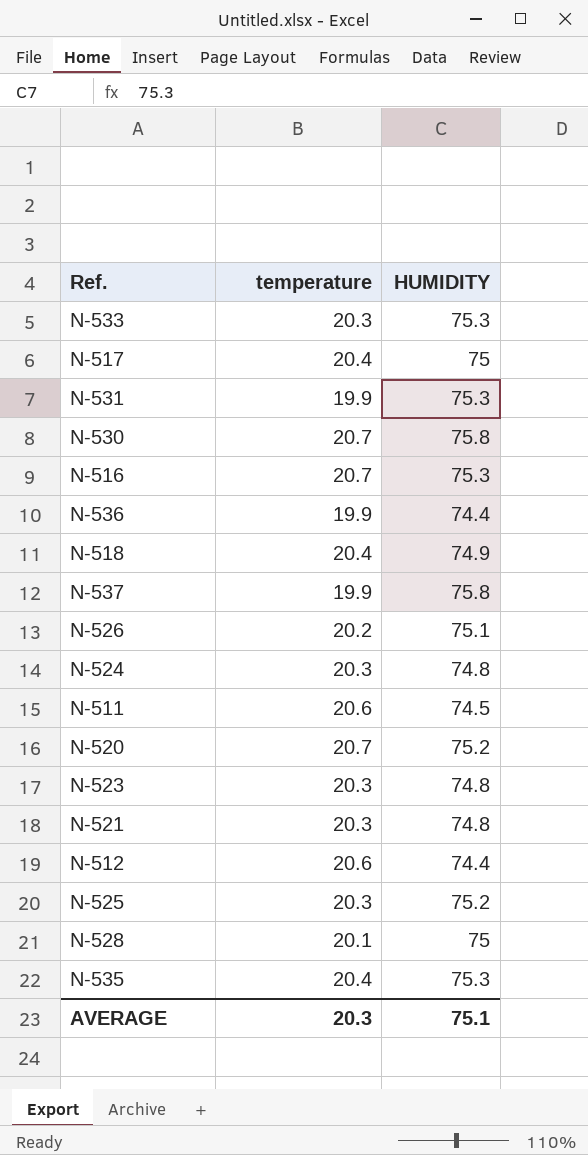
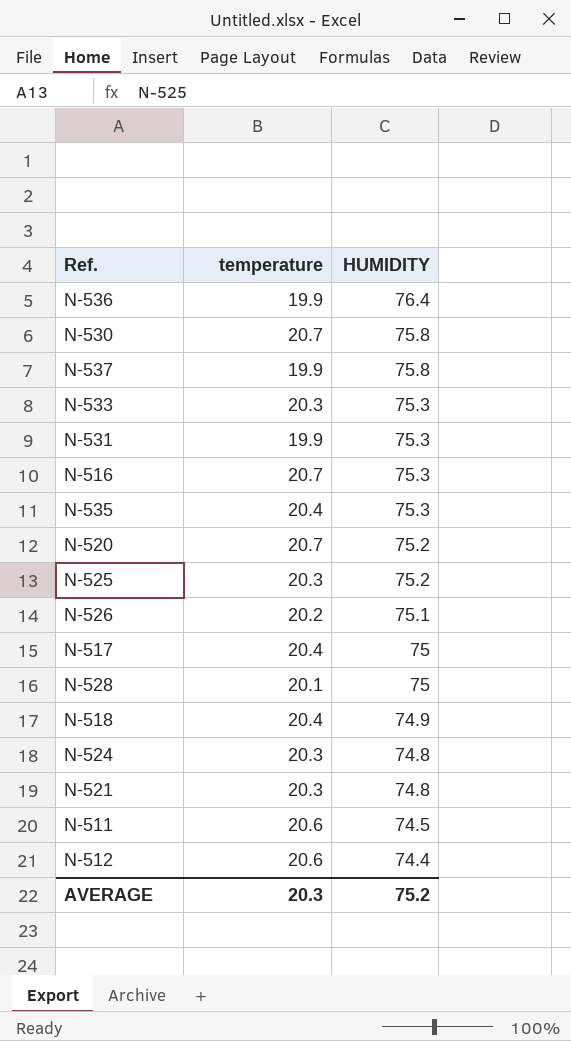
row order: none -> HUMIDITY descending
row N-523: 20.3 | 74.8 -> none
N-536 | HUMIDITY: 74.4 -> 76.4
AVERAGE | HUMIDITY: 75.1 -> 75.2

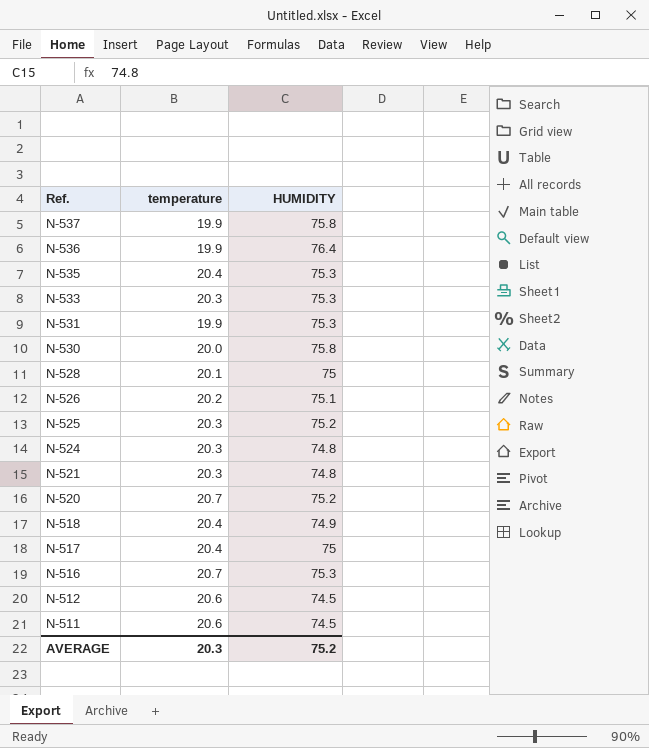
row order: HUMIDITY descending -> Ref. descending
N-530 | temperature: 20.7 -> 20.0
N-512 | HUMIDITY: 74.4 -> 74.5

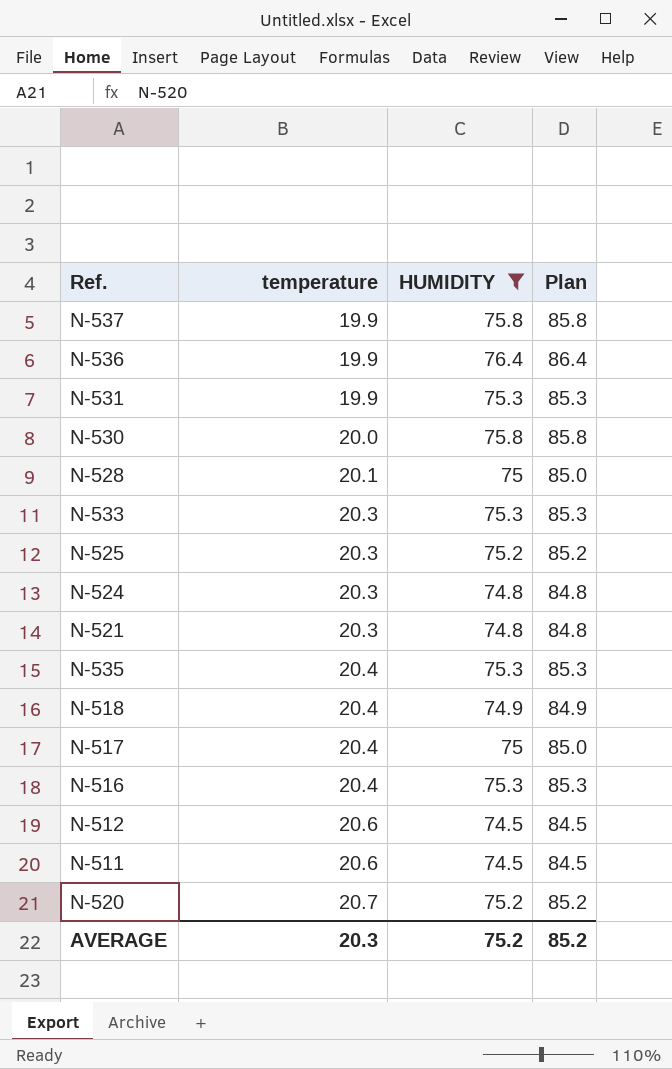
filter: none -> HUMIDITY != 75.1
row order: Ref. descending -> temperature ascending
column Plan | formula: none -> [HUMIDITY] + 10
N-516 | temperature: 20.7 -> 20.4

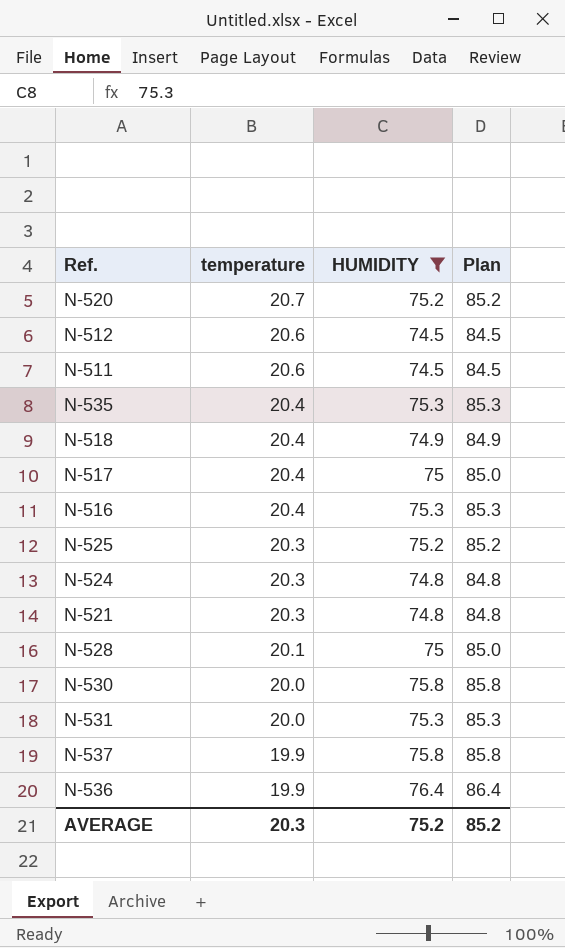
row order: temperature ascending -> temperature descending
row N-533: 20.3 | 75.3 | 85.3 -> none
N-531 | temperature: 19.9 -> 20.0

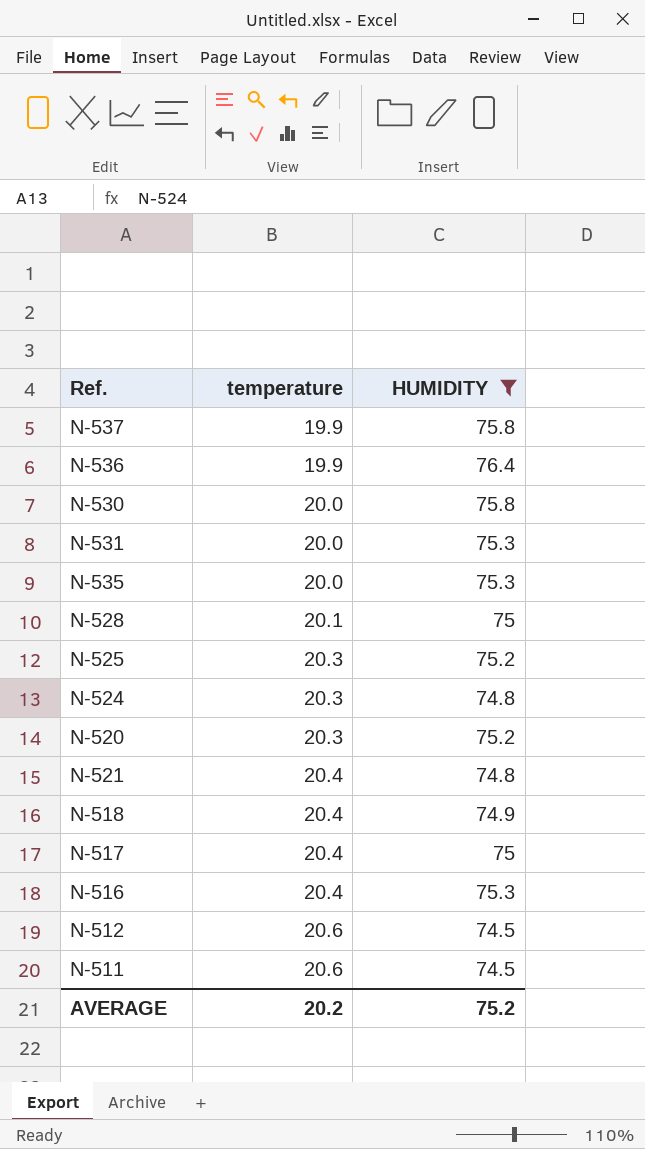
row order: temperature descending -> temperature ascending
column Plan | formula: [HUMIDITY] + 10 -> none
N-535 | temperature: 20.4 -> 20.0
N-520 | temperature: 20.7 -> 20.3
N-521 | temperature: 20.3 -> 20.4
AVERAGE | temperature: 20.3 -> 20.2

